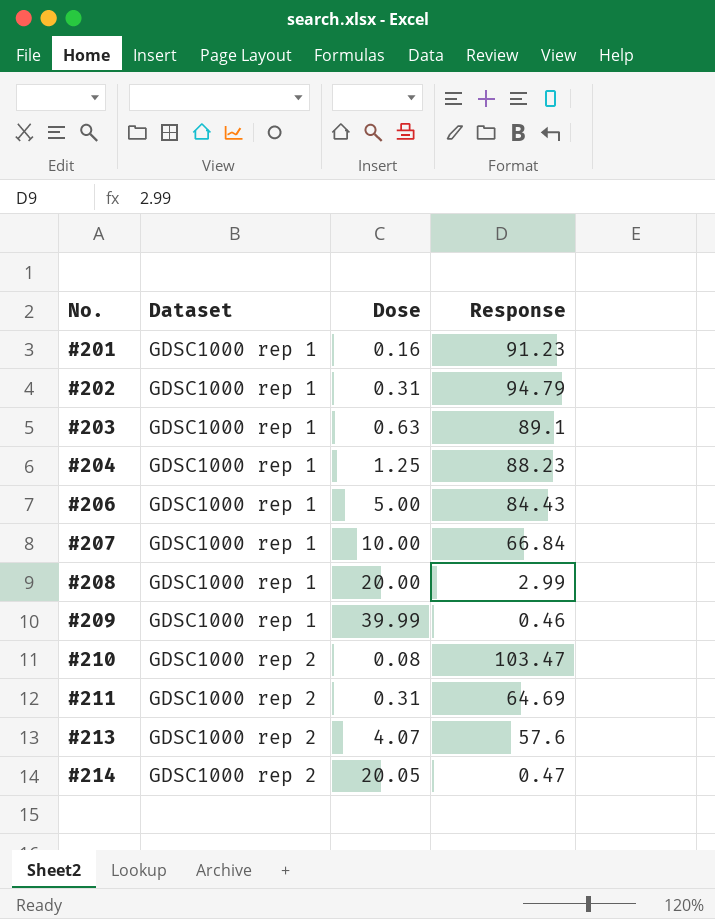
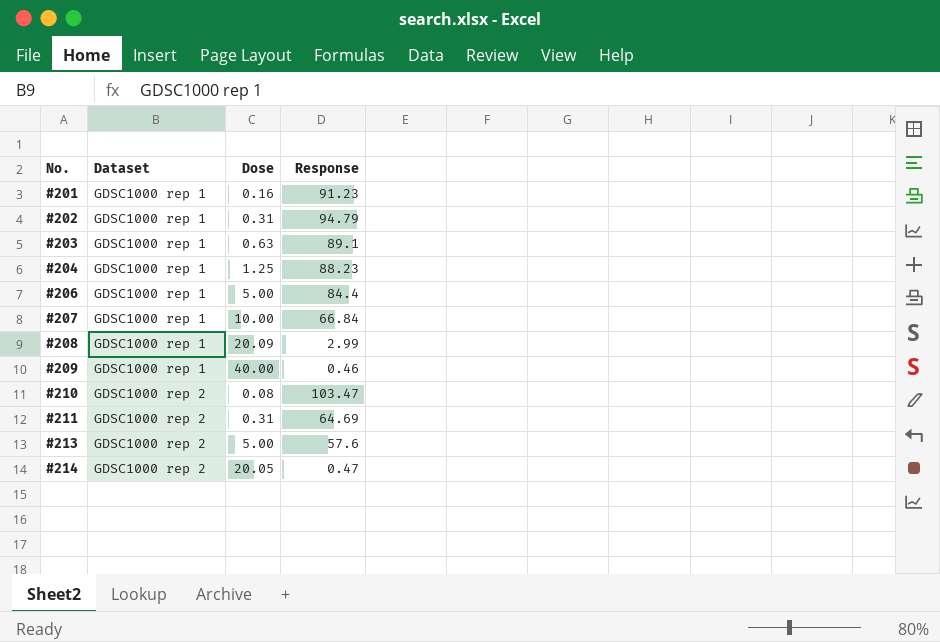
#206 | Response: 84.43 -> 84.4
#208 | Dose: 20.00 -> 20.09
#209 | Dose: 39.99 -> 40.00
#213 | Dose: 4.07 -> 5.00

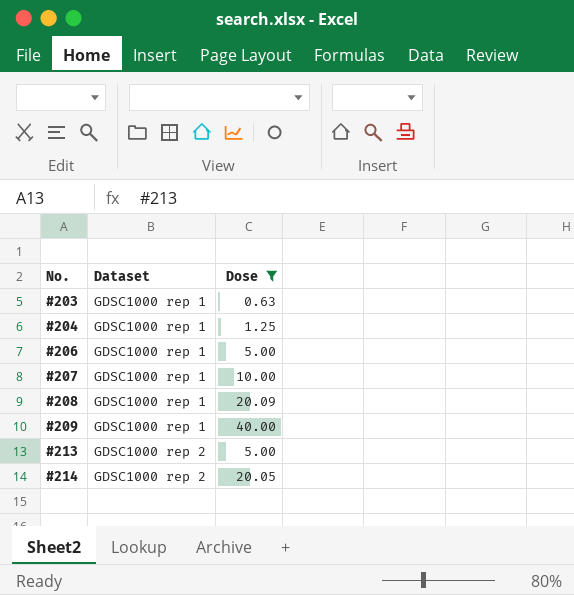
filter: none -> Dose >= 0.63
column Response | position: 4 -> none

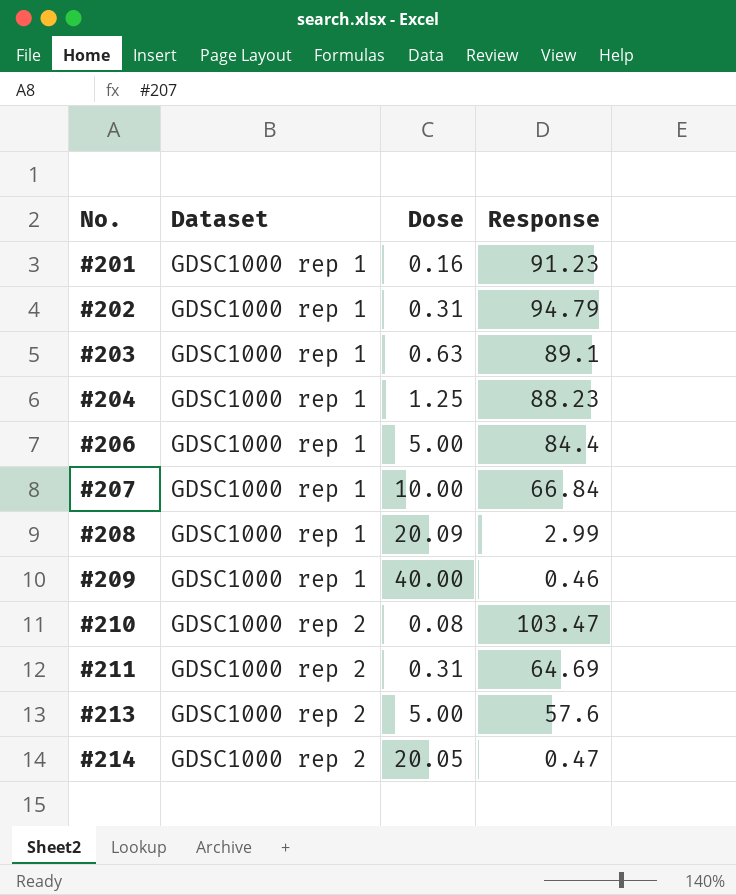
filter: Dose >= 0.63 -> none
column Response | position: none -> 4

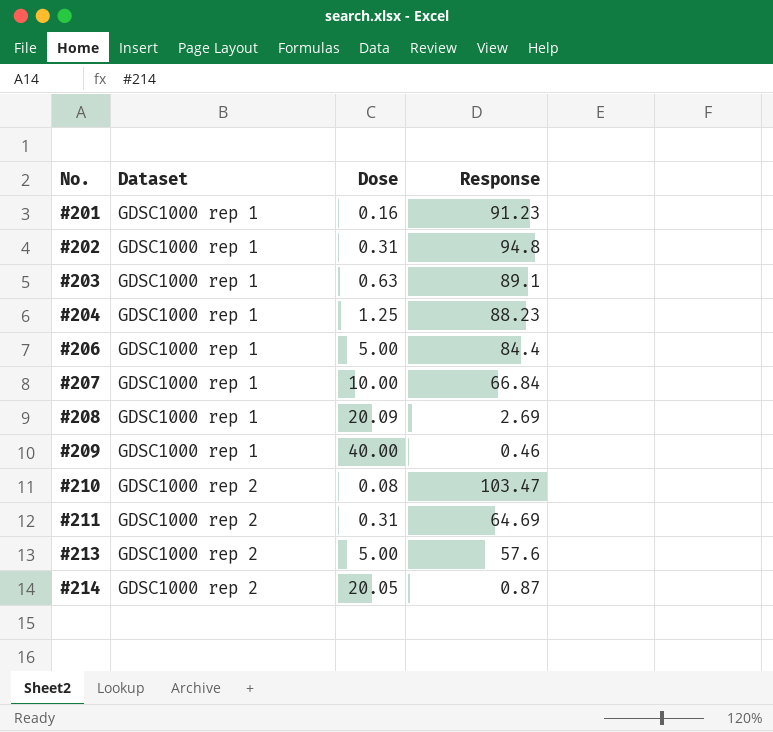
#202 | Response: 94.79 -> 94.8
#208 | Response: 2.99 -> 2.69
#214 | Response: 0.47 -> 0.87

